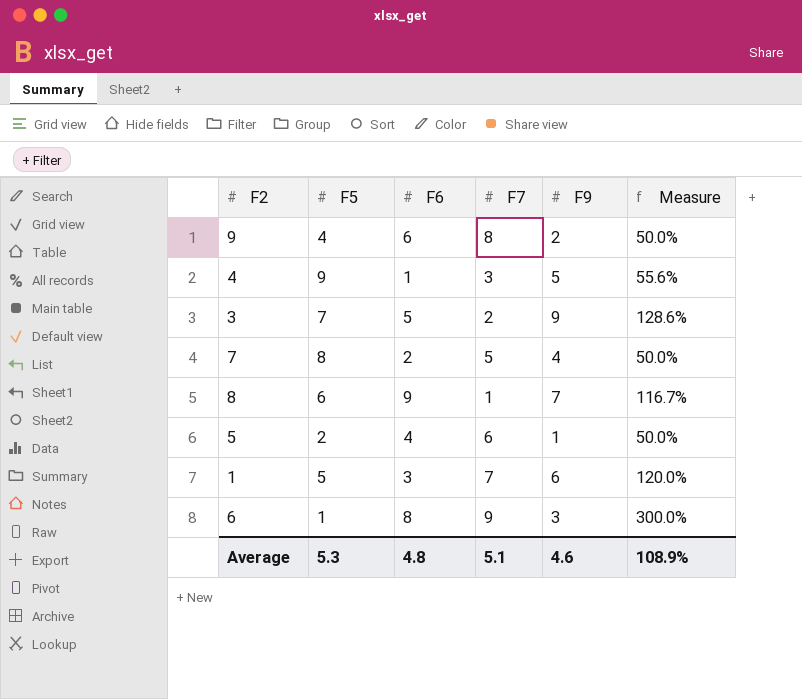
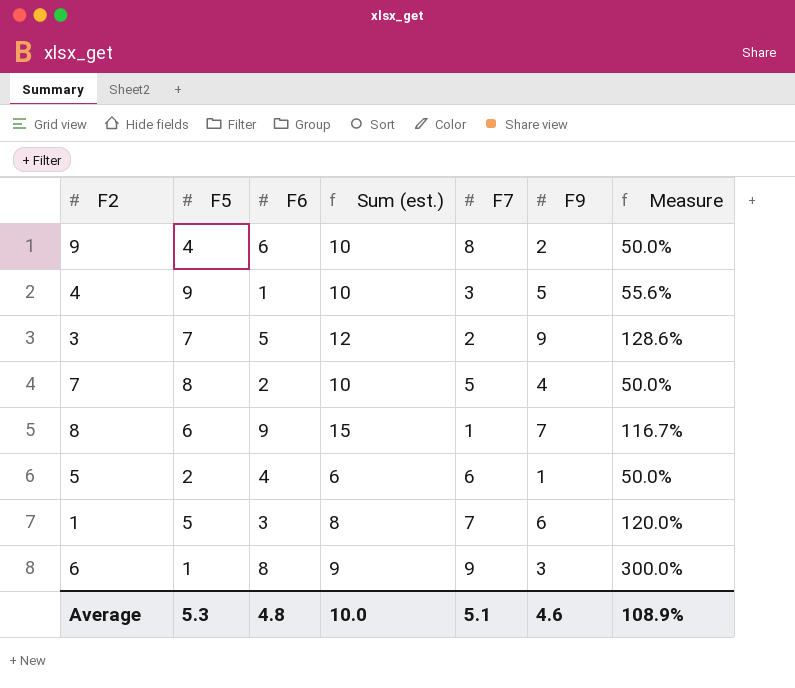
column Sum (est.) | formula: none -> [F5] + [F6]

